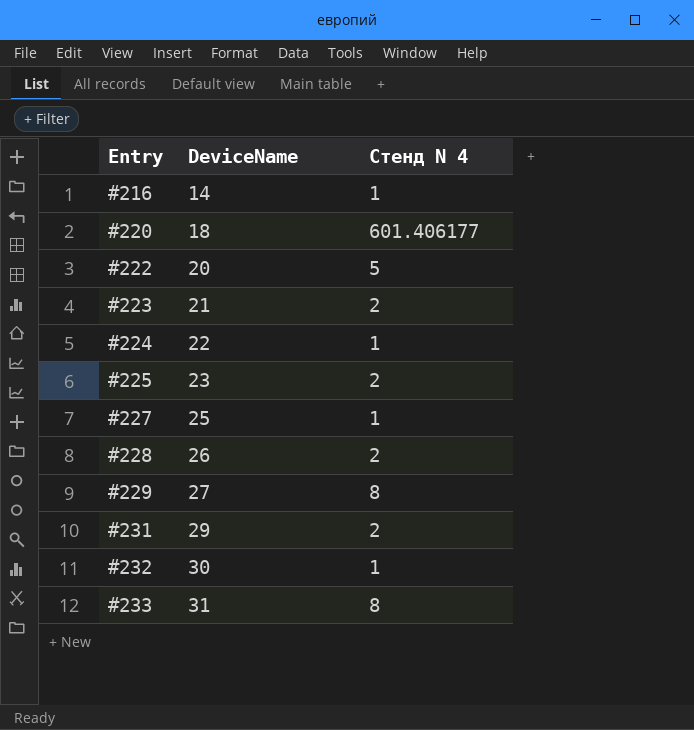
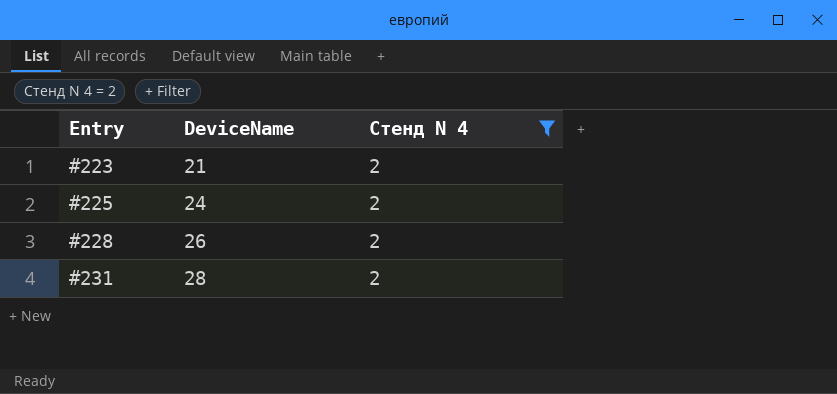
filter: none -> Стенд N 4 = 2
#225 | DeviceName: 23 -> 24
#231 | DeviceName: 29 -> 28

